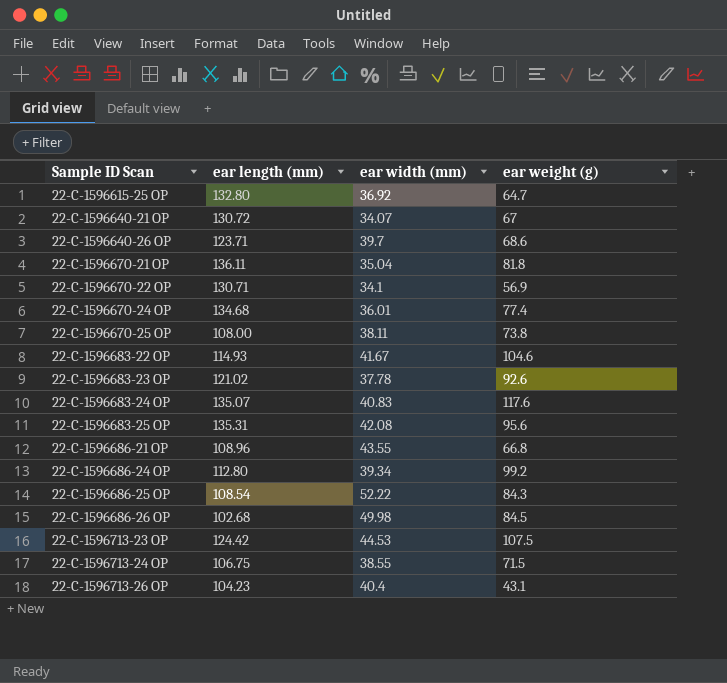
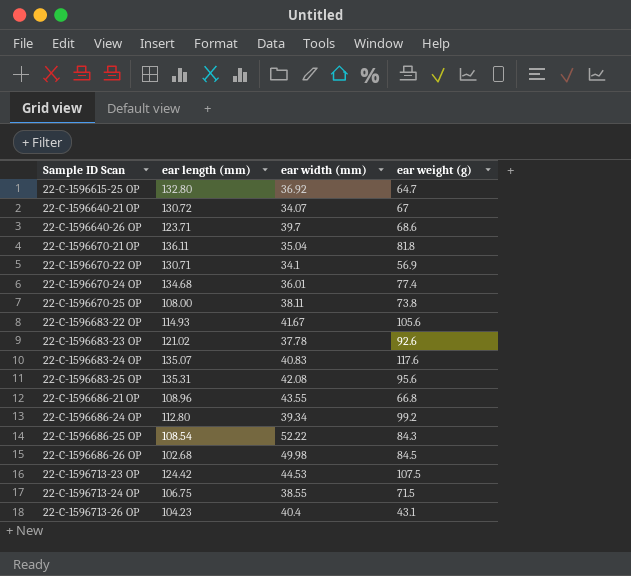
22-C-1596683-22 OP | ear weight (g): 104.6 -> 105.6

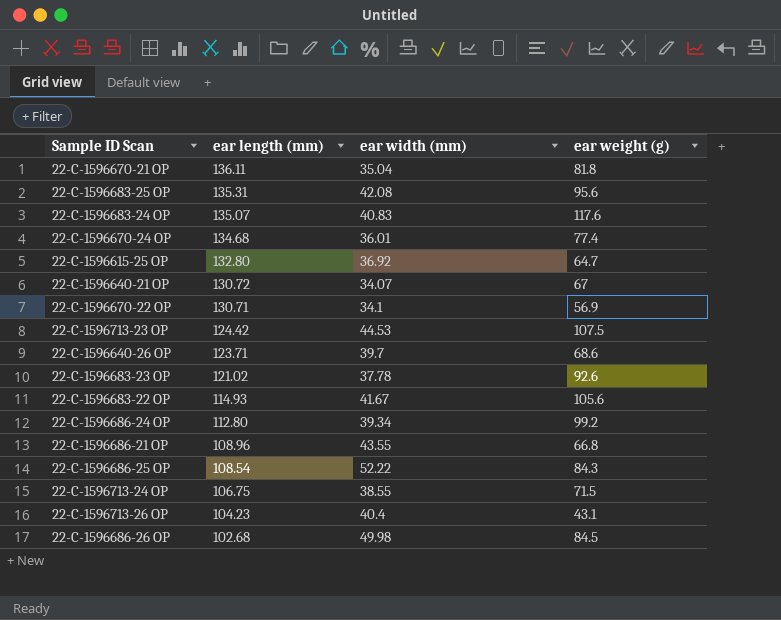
row order: Sample ID Scan ascending -> ear length (mm) descending
row 22-C-1596670-25 OP: 108.00 | 38.11 | 73.8 -> none

